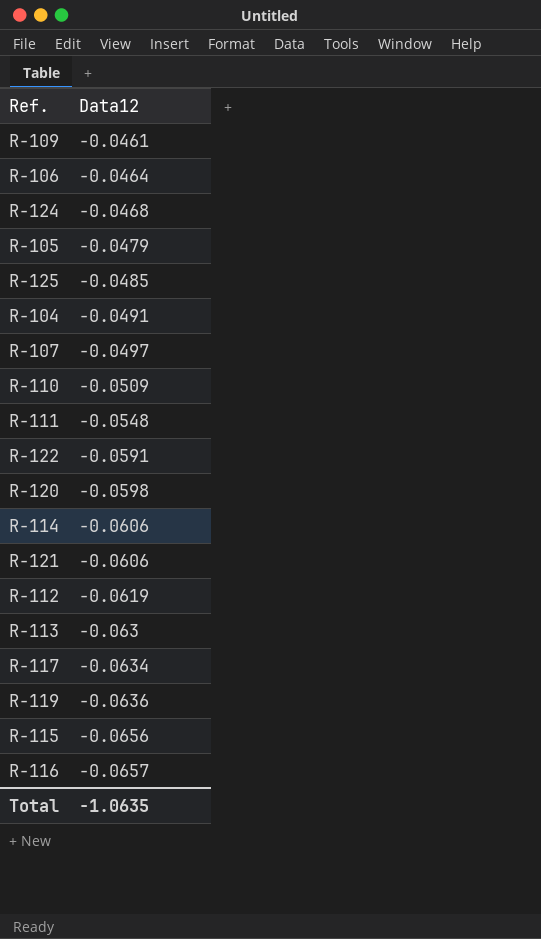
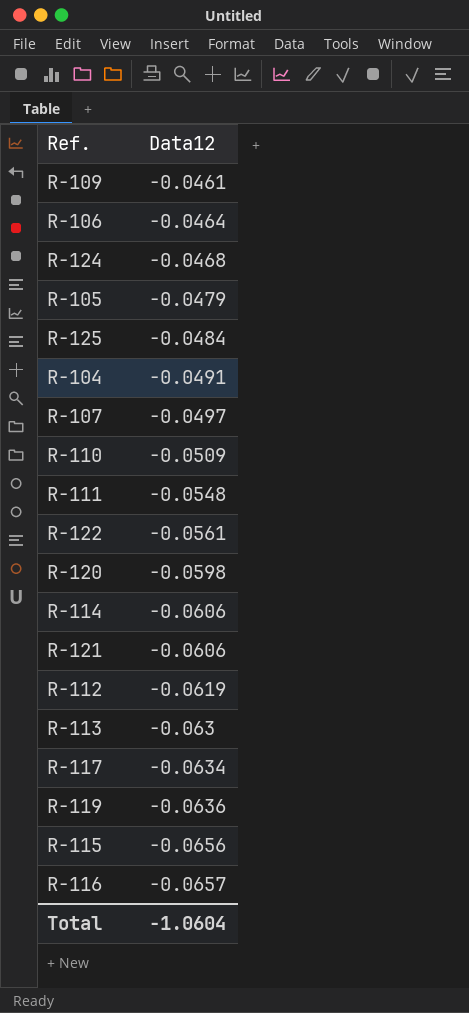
R-125 | Data12: -0.0485 -> -0.0484
R-122 | Data12: -0.0591 -> -0.0561
Total | Data12: -1.0635 -> -1.0604

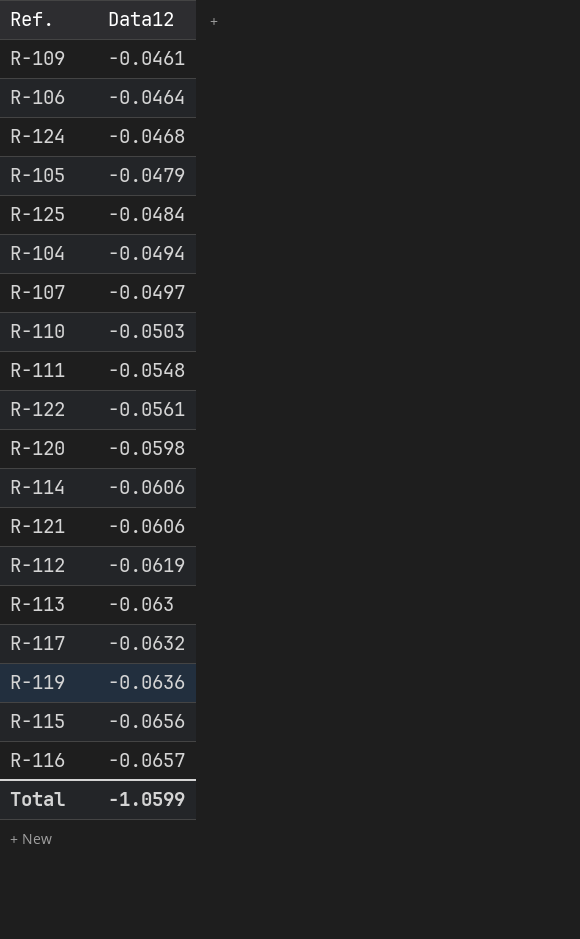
R-104 | Data12: -0.0491 -> -0.0494
R-110 | Data12: -0.0509 -> -0.0503
R-117 | Data12: -0.0634 -> -0.0632
Total | Data12: -1.0604 -> -1.0599

